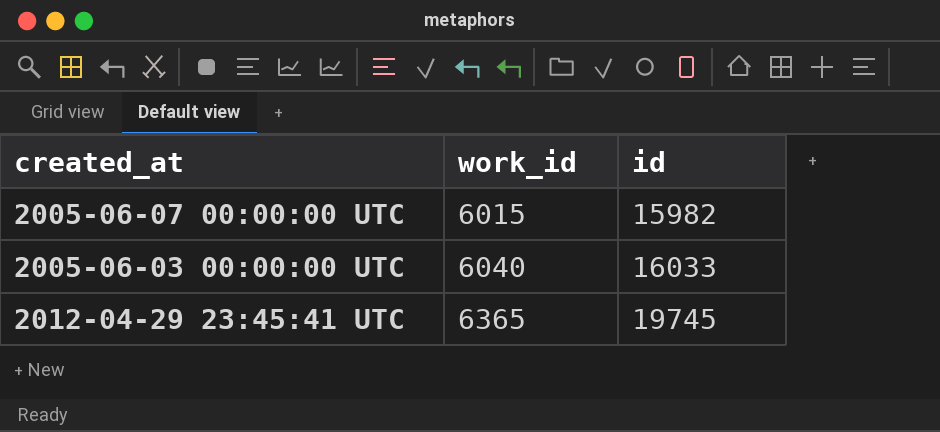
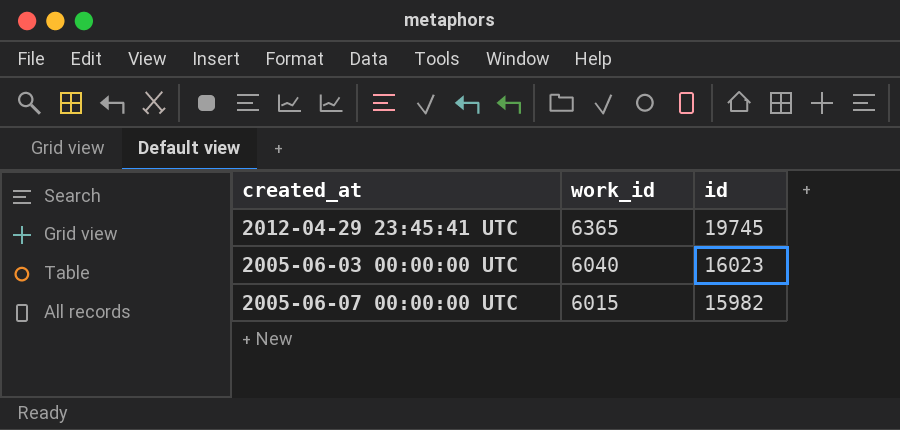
row order: work_id ascending -> work_id descending
2005-06-03 00:00:00 UTC | id: 16033 -> 16023

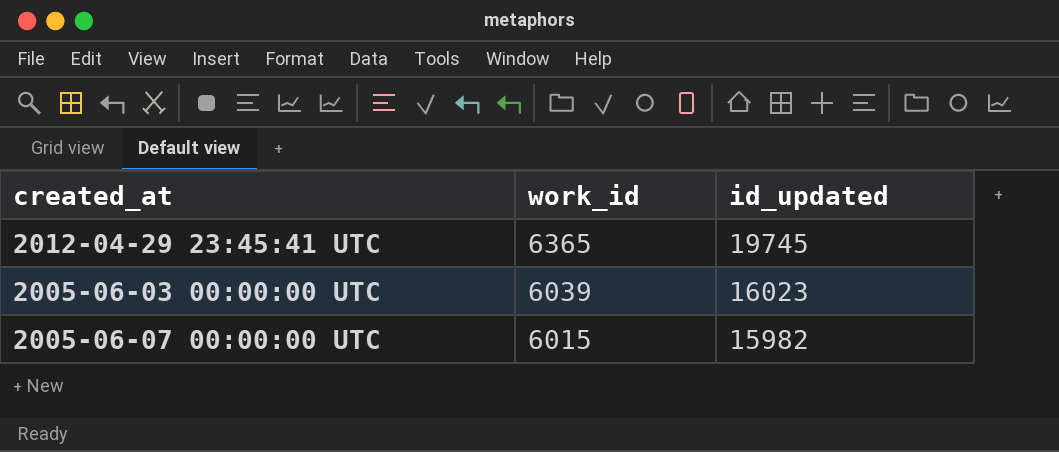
column name: id -> id_updated
2005-06-03 00:00:00 UTC | work_id: 6040 -> 6039

